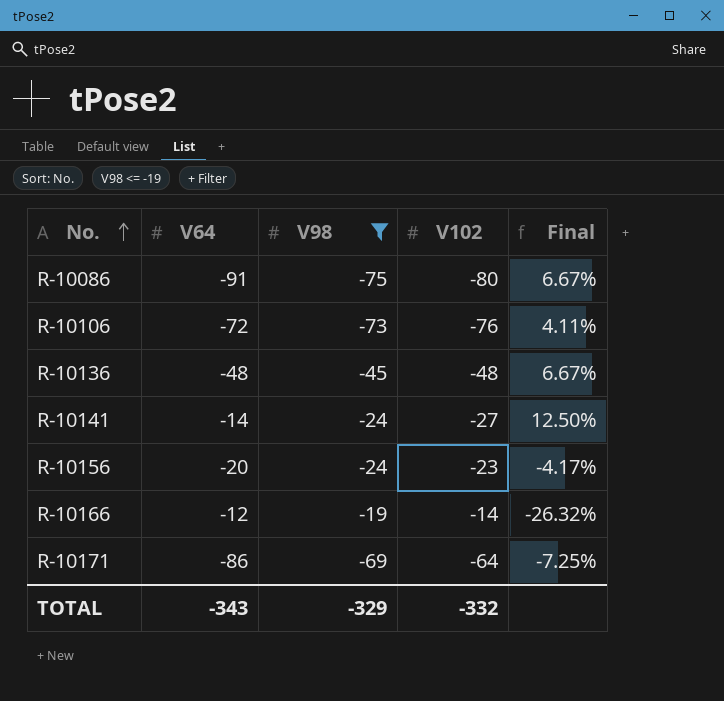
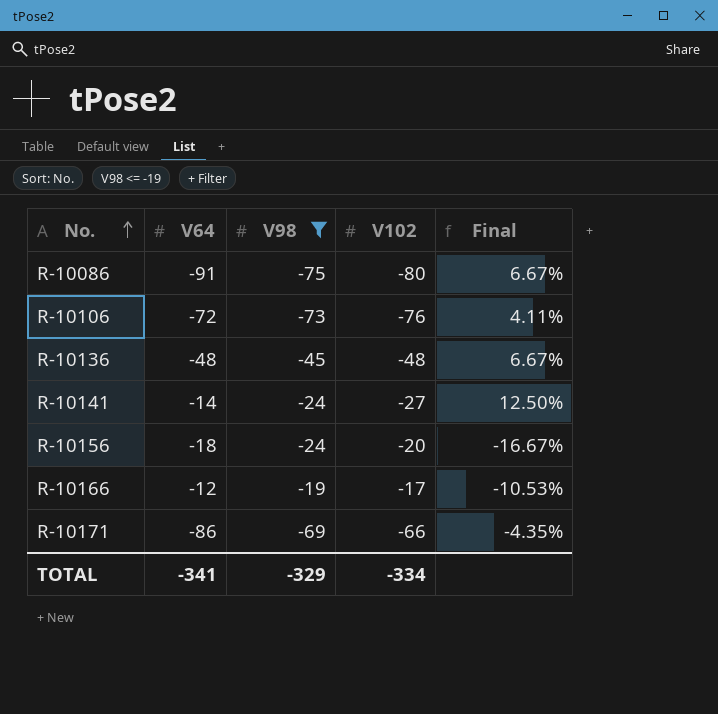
R-10156 | V64: -20 -> -18
R-10156 | V102: -23 -> -20
R-10156 | Final: -4.17% -> -16.67%
R-10166 | V102: -14 -> -17
R-10166 | Final: -26.32% -> -10.53%
R-10171 | V102: -64 -> -66
R-10171 | Final: -7.25% -> -4.35%
TOTAL | V64: -343 -> -341
TOTAL | V102: -332 -> -334

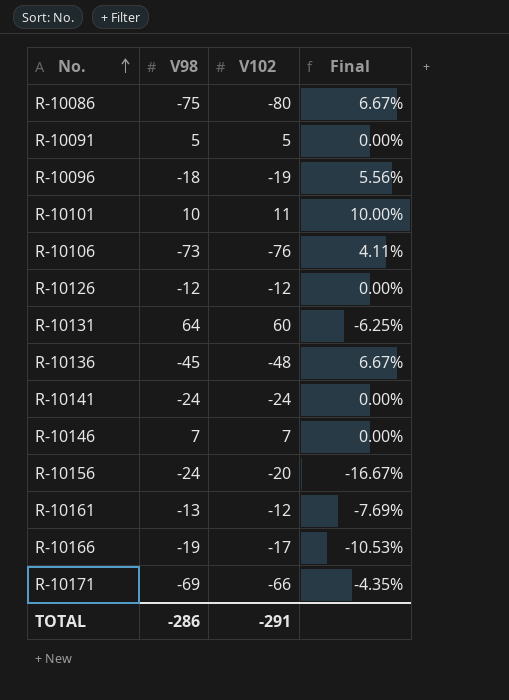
filter: V98 <= -19 -> none
column V64 | position: 2 -> none
R-10141 | V102: -27 -> -24
R-10141 | Final: 12.50% -> 0.00%
TOTAL | V98: -329 -> -286
TOTAL | V102: -334 -> -291

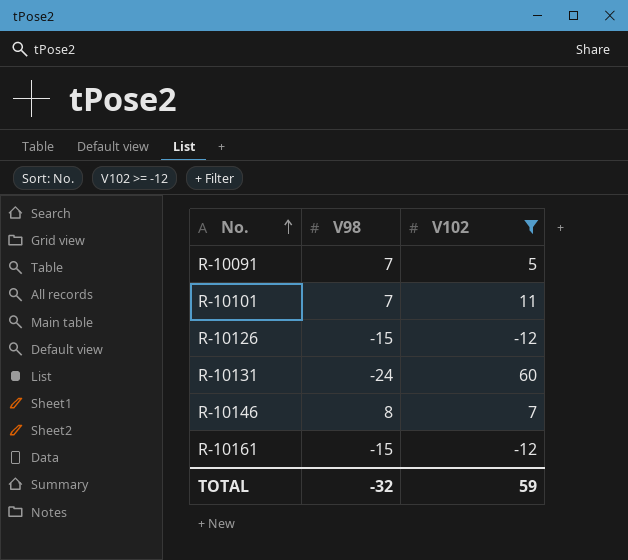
filter: none -> V102 >= -12
column Final | formula: ([V102] - [V98]) / [V98] -> none
R-10091 | V98: 5 -> 7
R-10101 | V98: 10 -> 7
R-10126 | V98: -12 -> -15
R-10131 | V98: 64 -> -24
R-10146 | V98: 7 -> 8
R-10161 | V98: -13 -> -15
TOTAL | V98: -286 -> -32
TOTAL | V102: -291 -> 59

